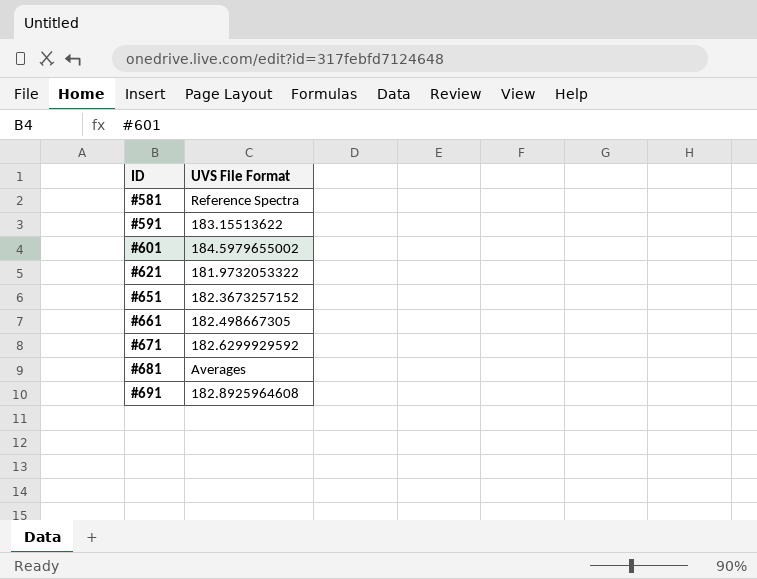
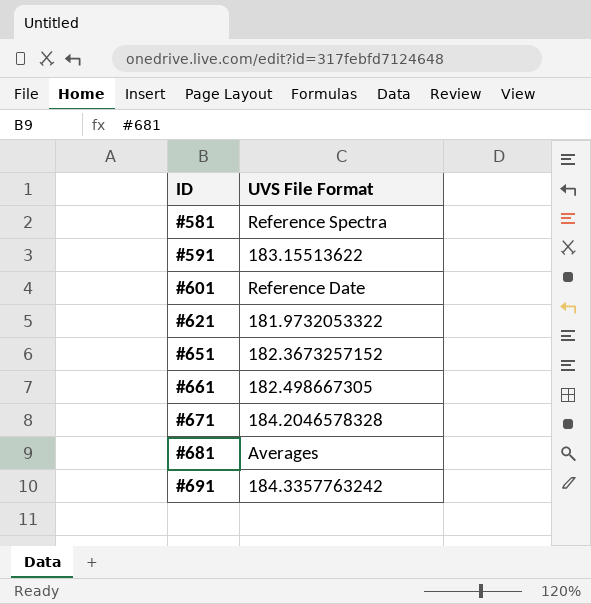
#601 | UVS File Format: 184.5979655002 -> Reference Date
#671 | UVS File Format: 182.6299929592 -> 184.2046578328
#691 | UVS File Format: 182.8925964608 -> 184.3357763242

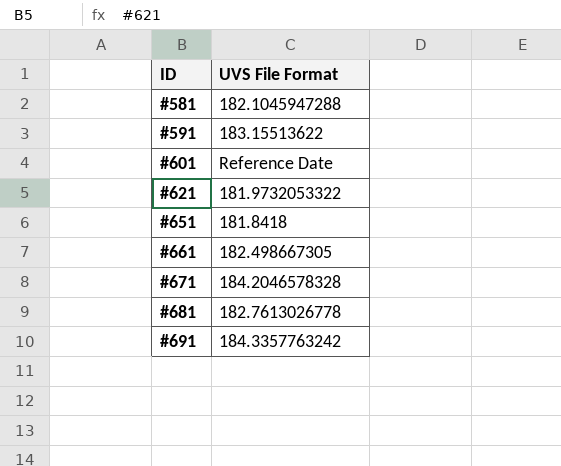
#581 | UVS File Format: Reference Spectra -> 182.1045947288
#651 | UVS File Format: 182.3673257152 -> 181.8418
#681 | UVS File Format: Averages -> 182.7613026778

